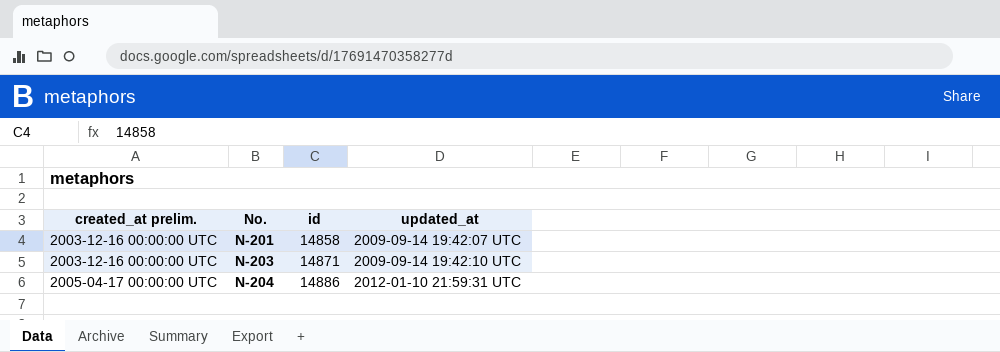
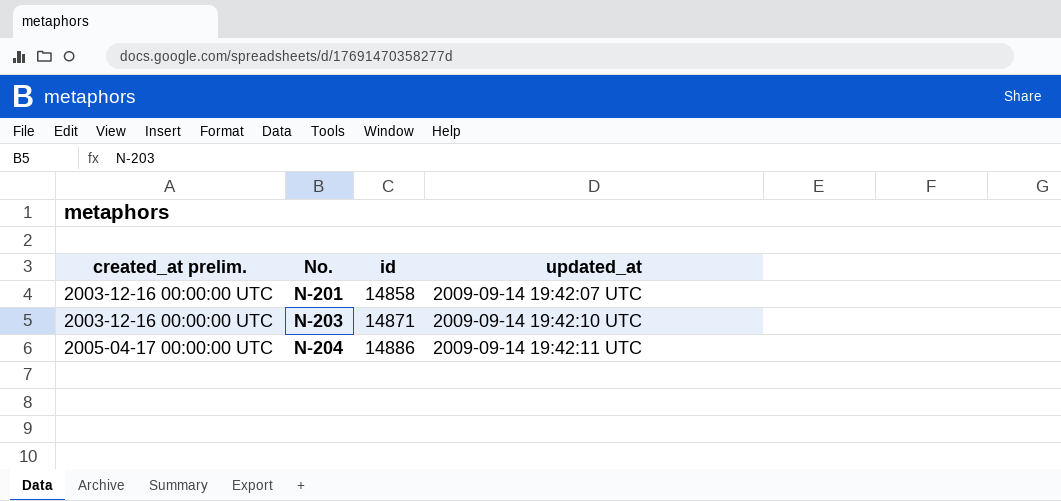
N-204 | updated_at: 2012-01-10 21:59:31 UTC -> 2009-09-14 19:42:11 UTC

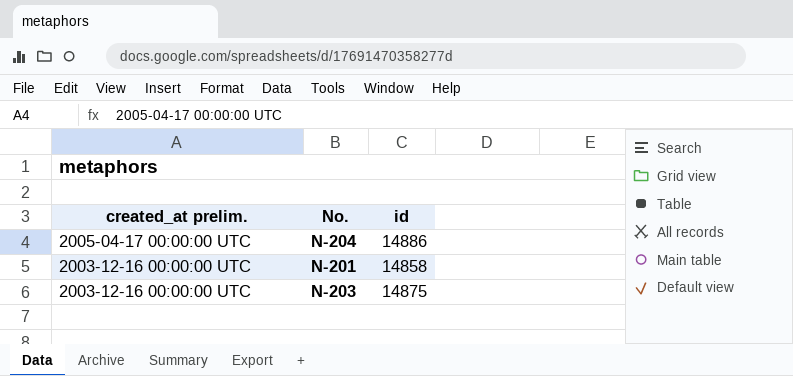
row order: created_at prelim. ascending -> created_at prelim. descending
column updated_at | position: 4 -> none
N-203 | id: 14871 -> 14875

